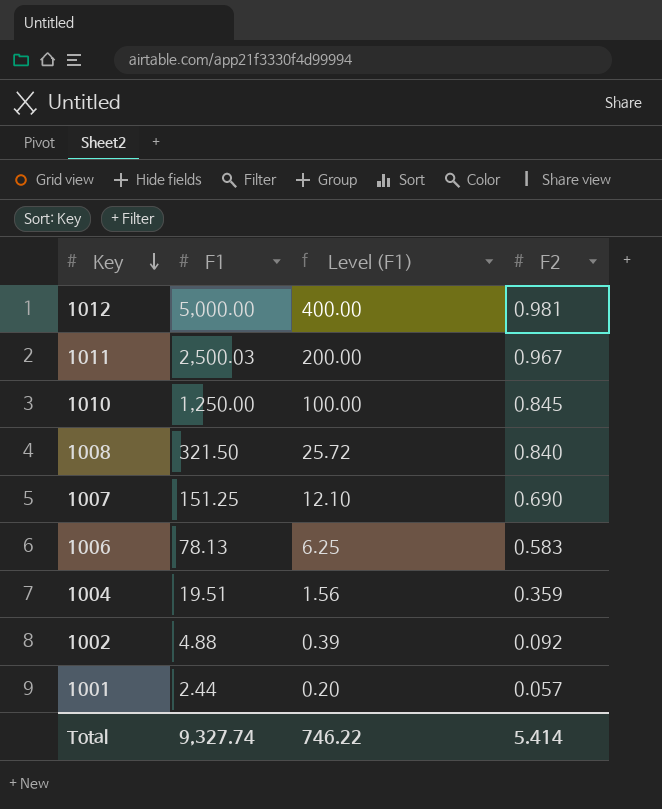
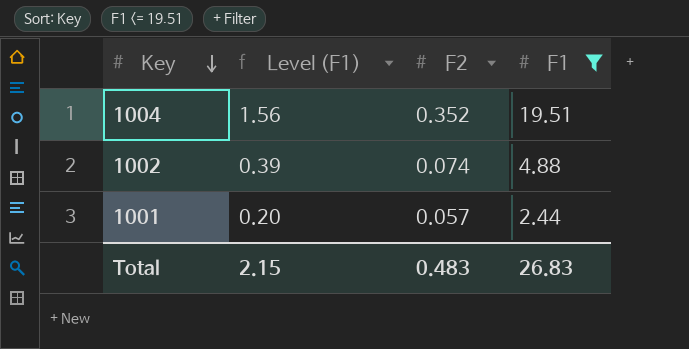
filter: none -> F1 <= 19.51
column F1 | position: 2 -> 4
1004 | F2: 0.359 -> 0.352
1002 | F2: 0.092 -> 0.074
Total | Level (F1): 746.22 -> 2.15
Total | F2: 5.414 -> 0.483
Total | F1: 9,327.74 -> 26.83

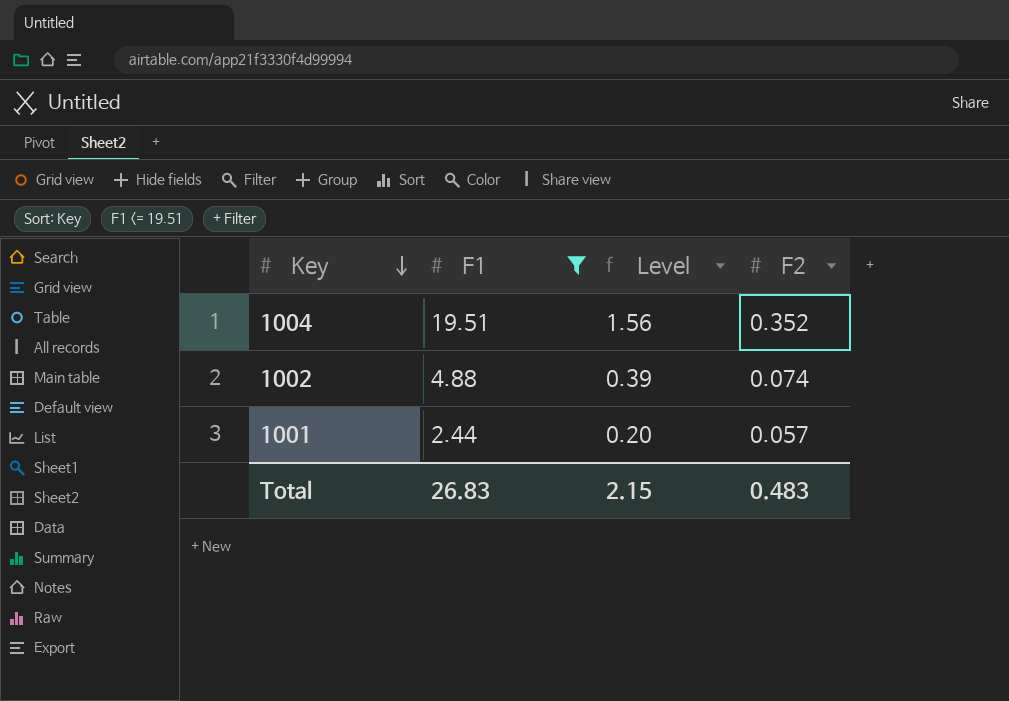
column F1 | position: 4 -> 2
column name: Level (F1) -> Level

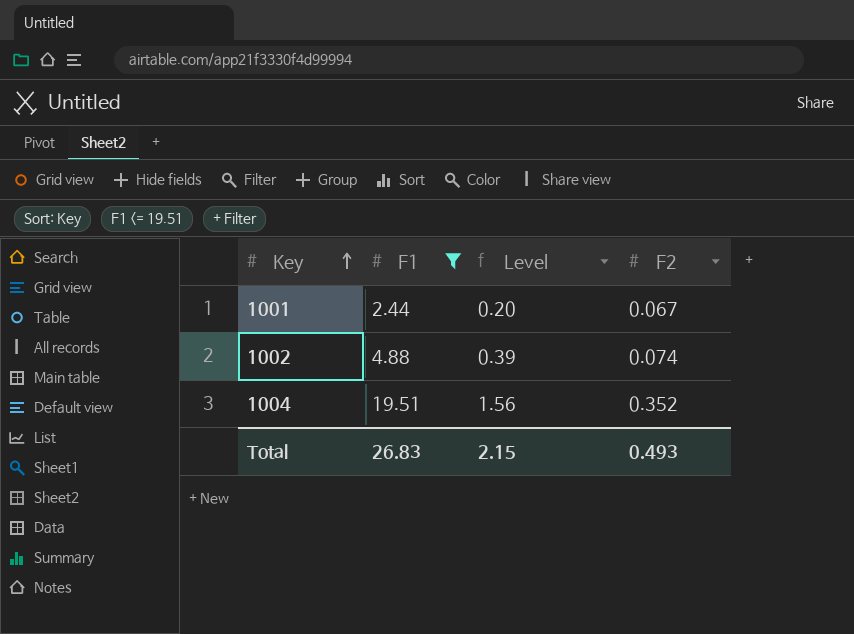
row order: Key descending -> Key ascending
1001 | F2: 0.057 -> 0.067
Total | F2: 0.483 -> 0.493

